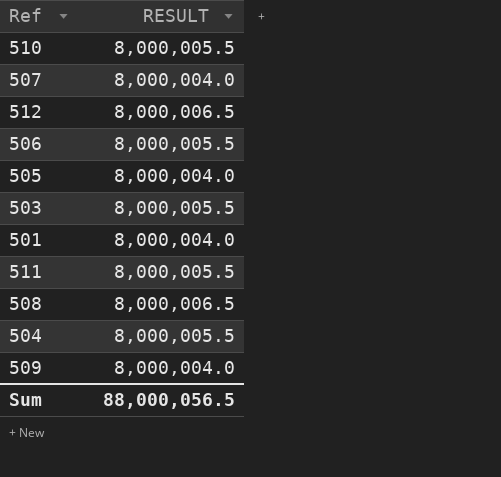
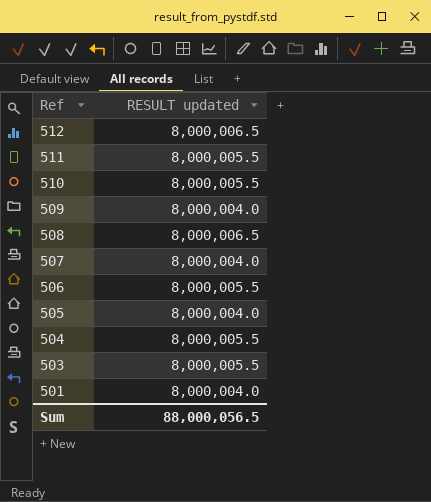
row order: none -> Ref descending
column name: RESULT -> RESULT updated

